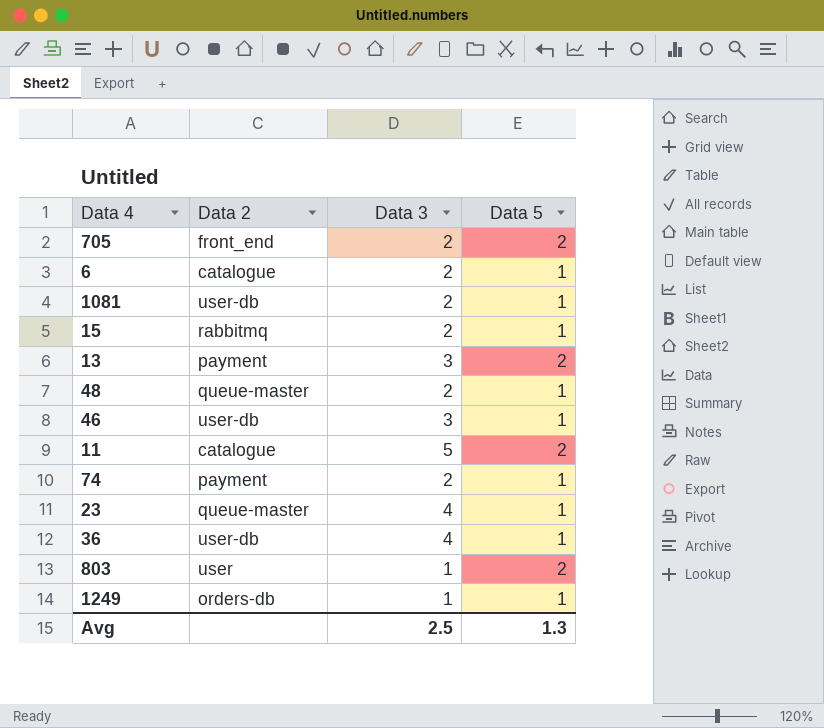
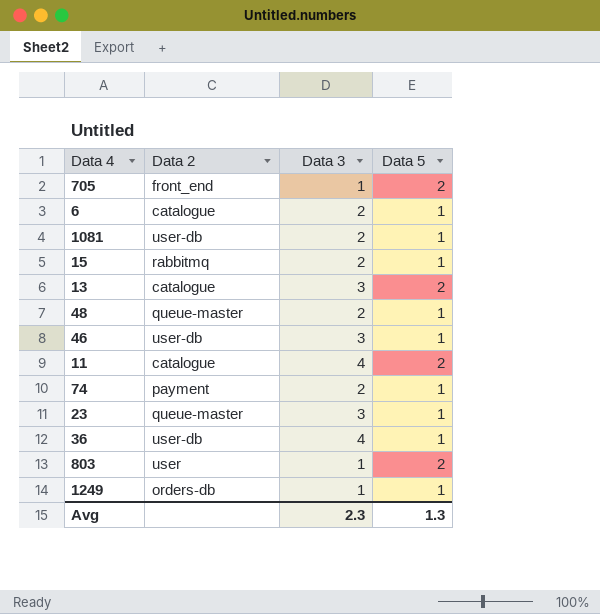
705 | Data 3: 2 -> 1
13 | Data 2: payment -> catalogue
11 | Data 3: 5 -> 4
23 | Data 3: 4 -> 3
Avg | Data 3: 2.5 -> 2.3

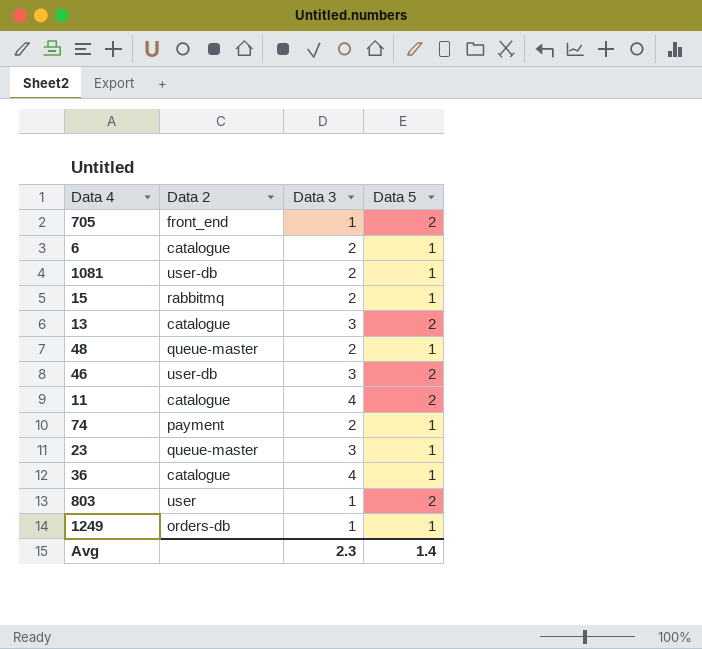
46 | Data 5: 1 -> 2
36 | Data 2: user-db -> catalogue
Avg | Data 5: 1.3 -> 1.4

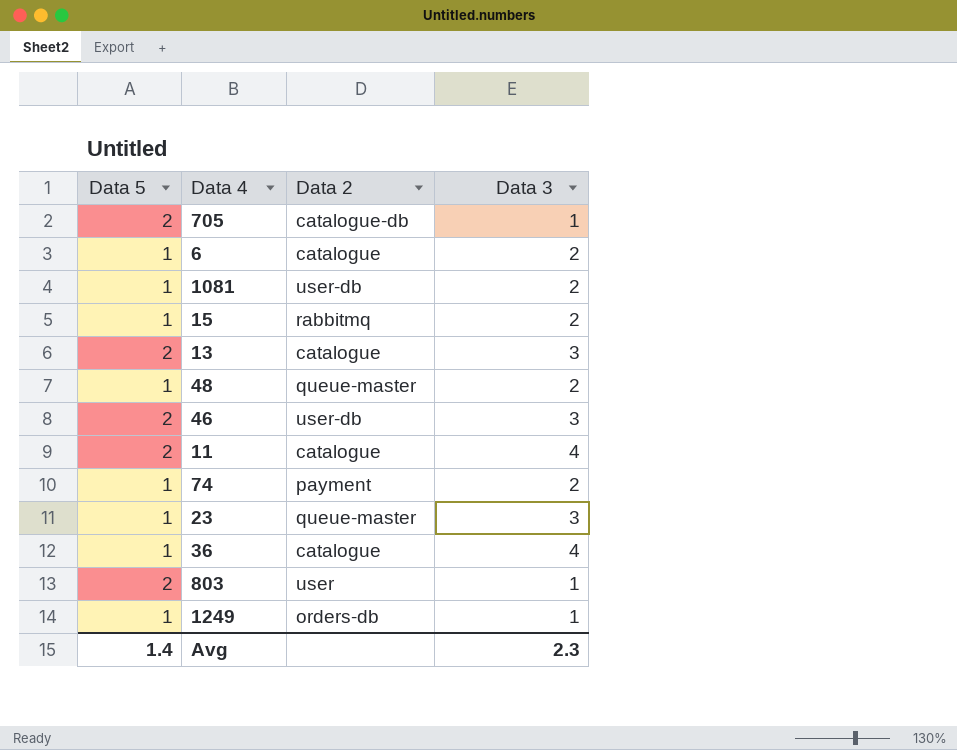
column Data 5 | position: 4 -> 1
705 | Data 2: front_end -> catalogue-db

